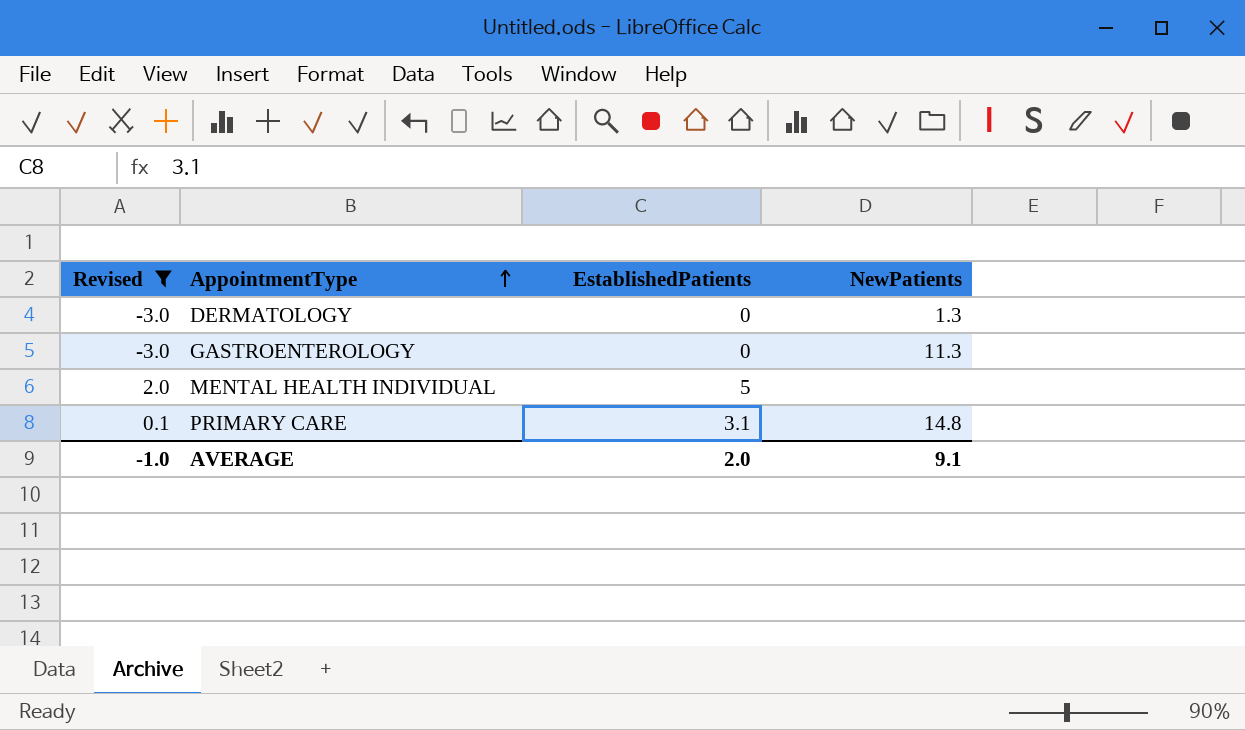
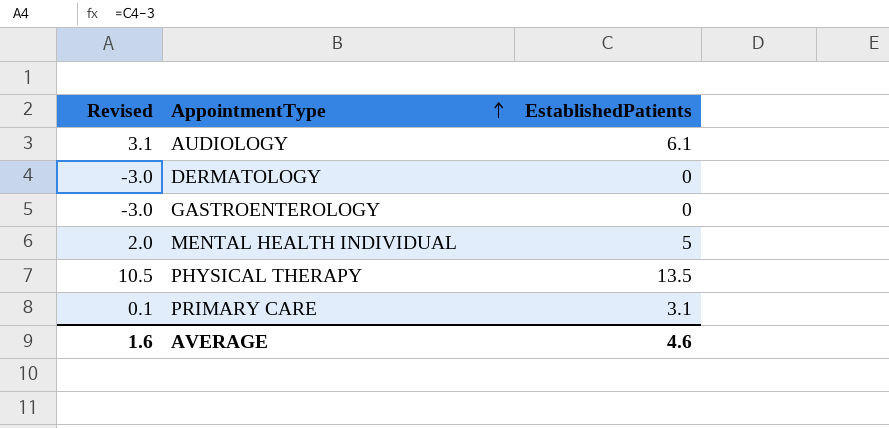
filter: Revised <= 2.0 -> none
column NewPatients | position: 4 -> none
AVERAGE | Revised: -1.0 -> 1.6
AVERAGE | EstablishedPatients: 2.0 -> 4.6

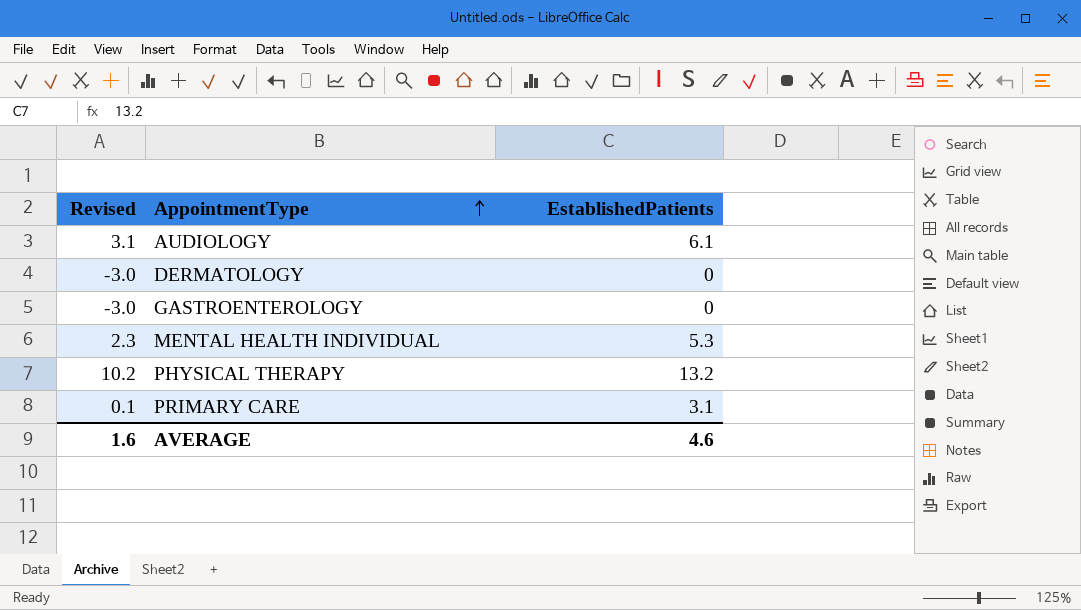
MENTAL HEALTH INDIVIDUAL | Revised: 2.0 -> 2.3
MENTAL HEALTH INDIVIDUAL | EstablishedPatients: 5 -> 5.3
PHYSICAL THERAPY | Revised: 10.5 -> 10.2
PHYSICAL THERAPY | EstablishedPatients: 13.5 -> 13.2

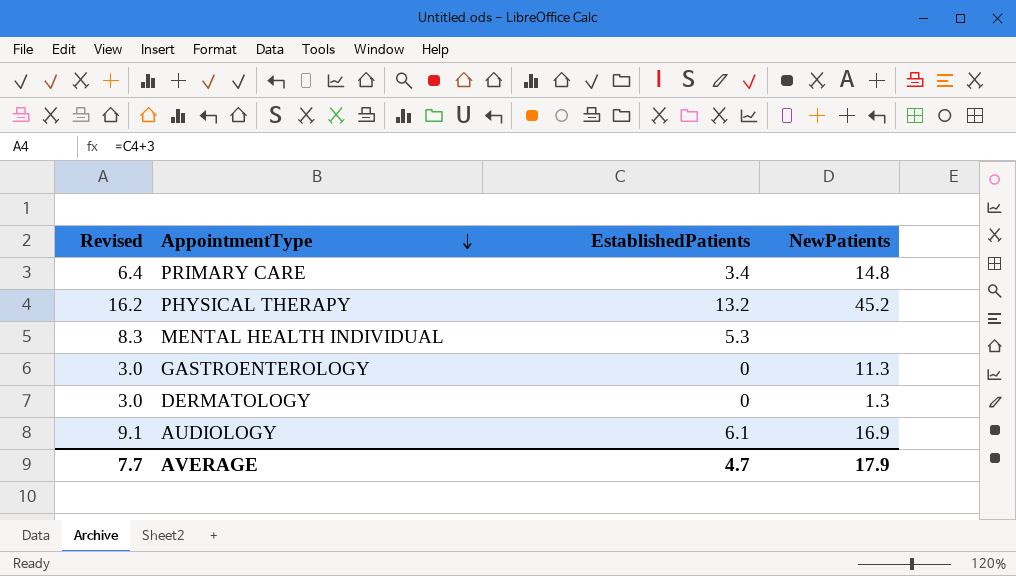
row order: AppointmentType ascending -> AppointmentType descending
column Revised | formula: [EstablishedPatients] - 3 -> [EstablishedPatients] + 3
column NewPatients | position: none -> 4
PRIMARY CARE | EstablishedPatients: 3.1 -> 3.4
AVERAGE | Revised: 1.6 -> 7.7
AVERAGE | EstablishedPatients: 4.6 -> 4.7

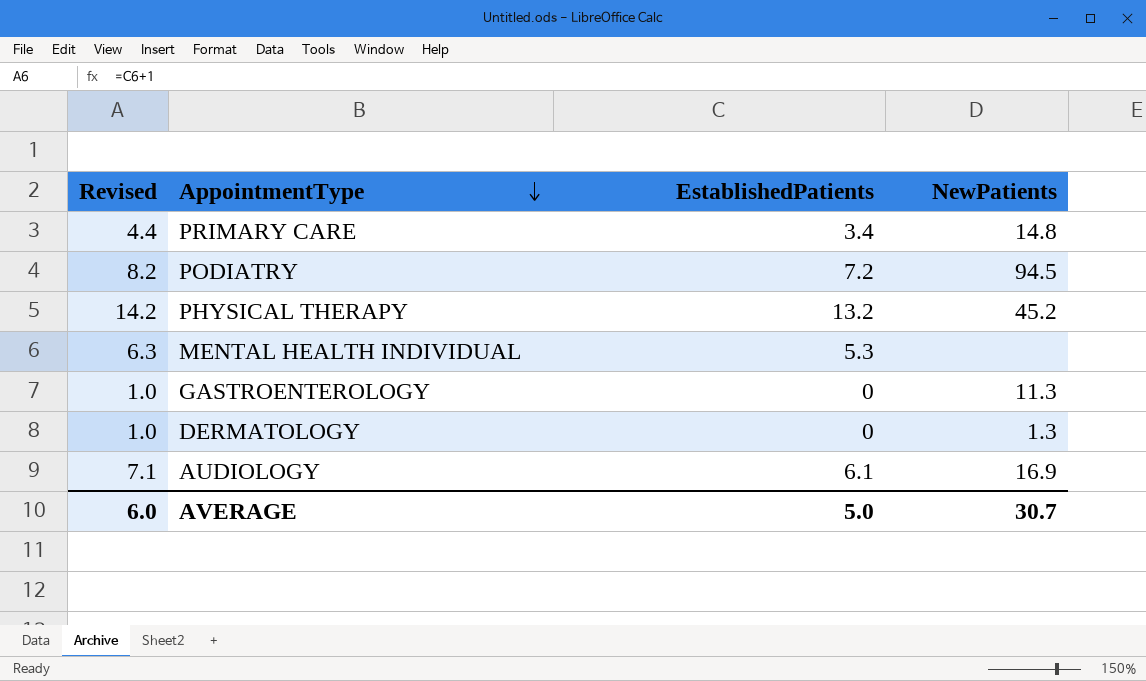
column Revised | formula: [EstablishedPatients] + 3 -> [EstablishedPatients] + 1
row PODIATRY: none -> 8.2 | 7.2 | 94.5
AVERAGE | Revised: 7.7 -> 6.0
AVERAGE | EstablishedPatients: 4.7 -> 5.0
AVERAGE | NewPatients: 17.9 -> 30.7

